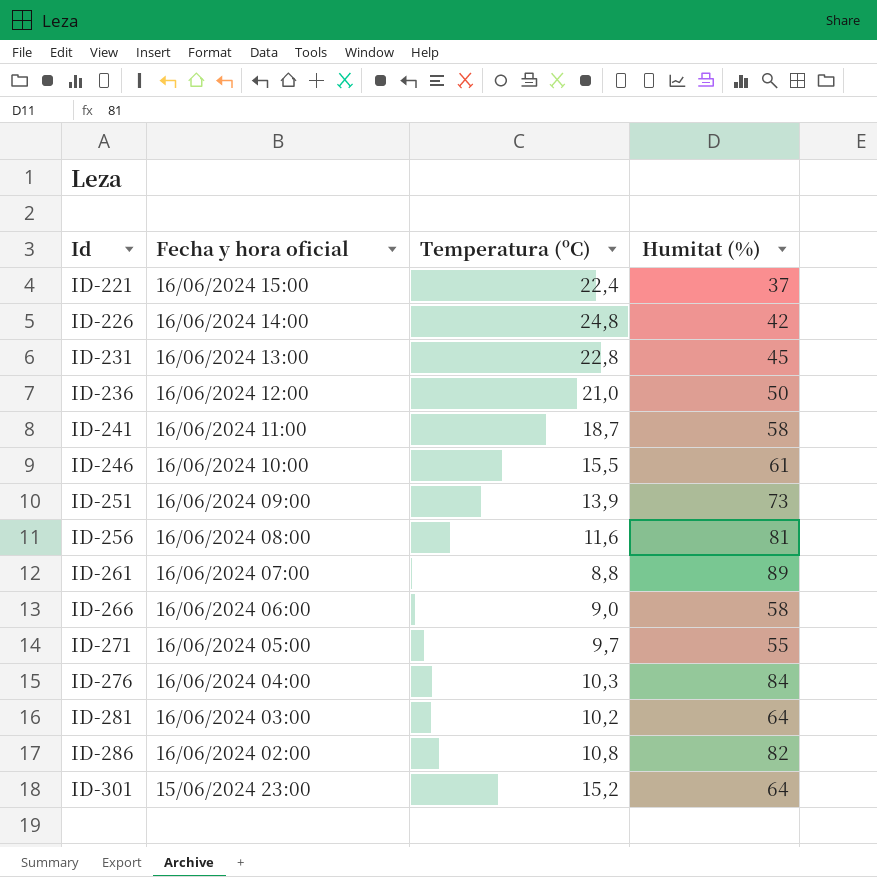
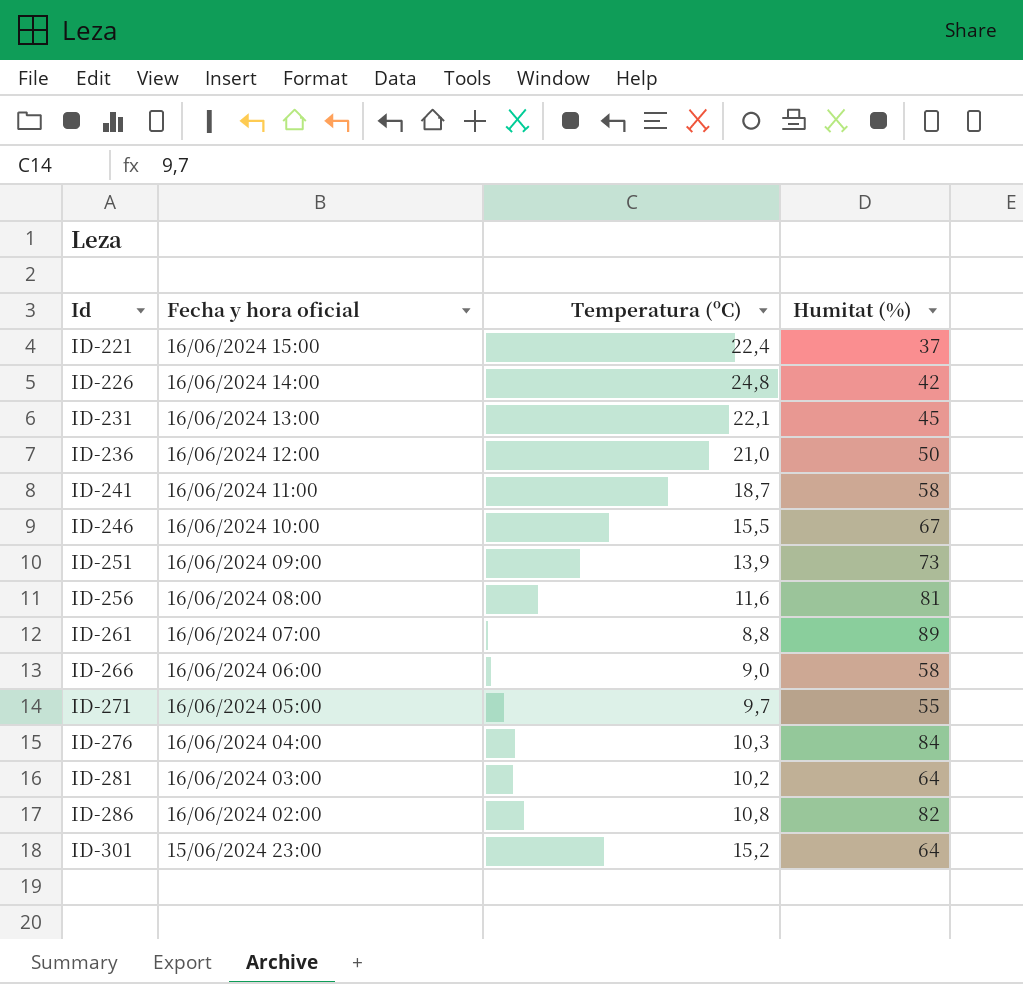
ID-231 | Temperatura (ºC): 22,8 -> 22,1
ID-246 | Humitat (%): 61 -> 67

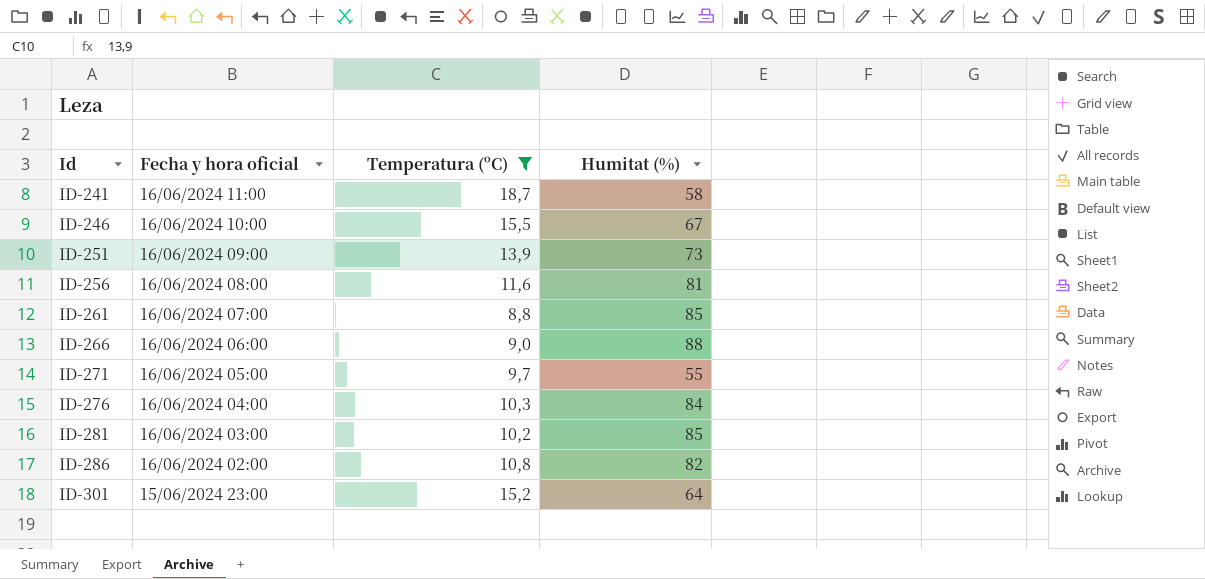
filter: none -> Temperatura (ºC) <= 18,7
ID-261 | Humitat (%): 89 -> 85
ID-266 | Humitat (%): 58 -> 88
ID-281 | Humitat (%): 64 -> 85

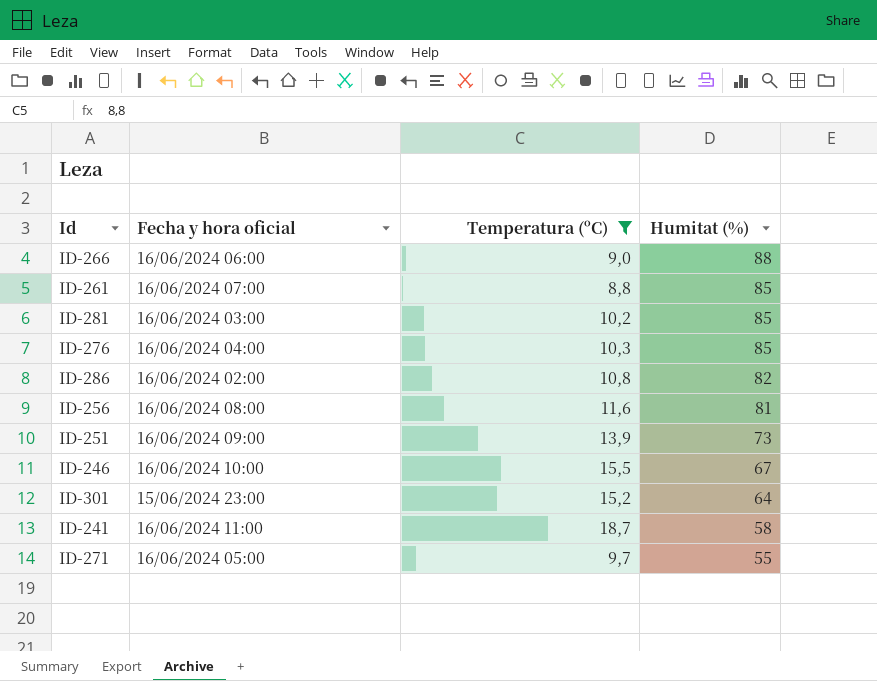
row order: Id ascending -> Humitat (%) descending
ID-276 | Humitat (%): 84 -> 85

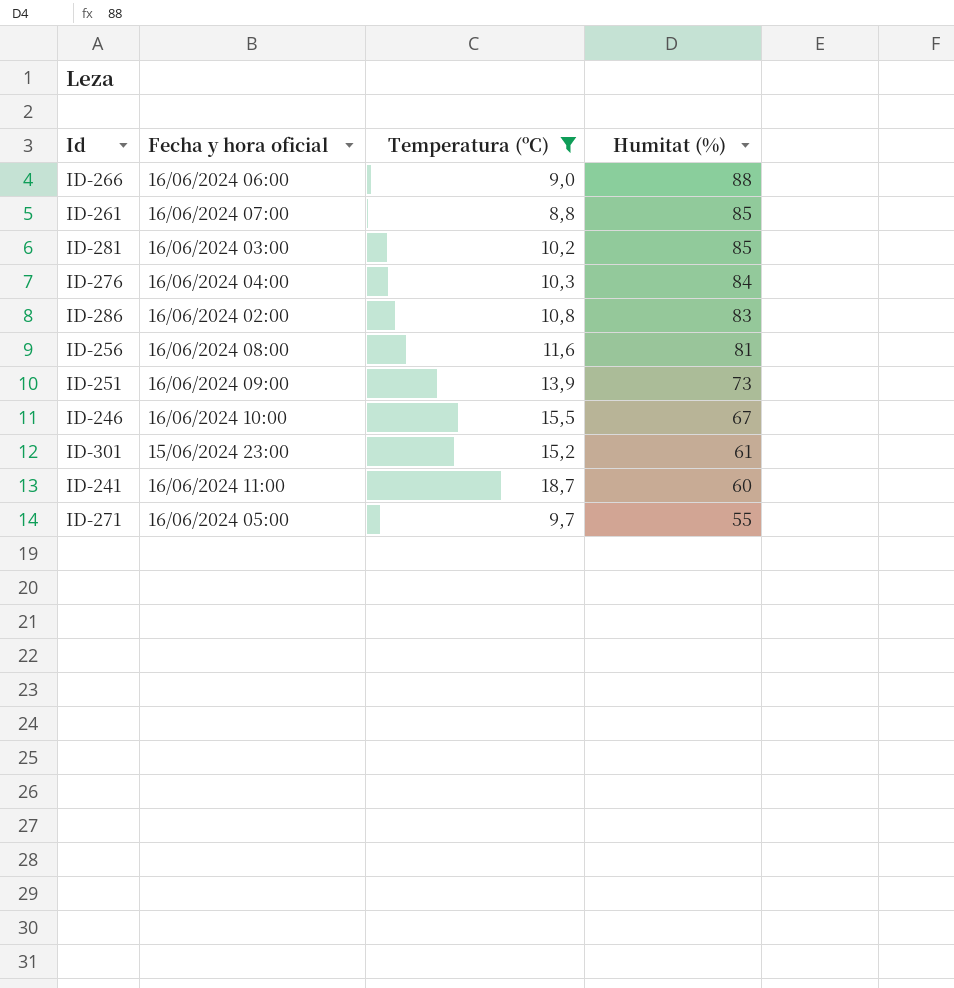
ID-276 | Humitat (%): 85 -> 84
ID-286 | Humitat (%): 82 -> 83
ID-301 | Humitat (%): 64 -> 61
ID-241 | Humitat (%): 58 -> 60

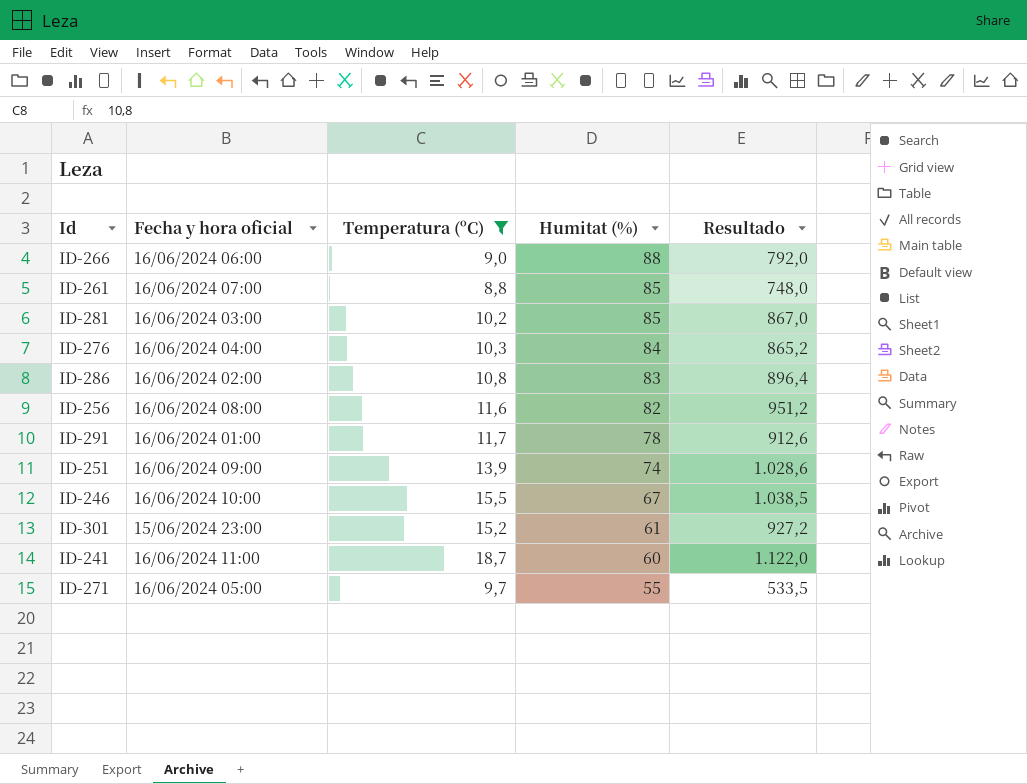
column Resultado | formula: none -> [Temperatura (ºC)] * [Humitat (%)]
ID-256 | Humitat (%): 81 -> 82
row ID-291: none -> 16/06/2024 01:00 | 11,7 | 78 | 912,6
ID-251 | Humitat (%): 73 -> 74

